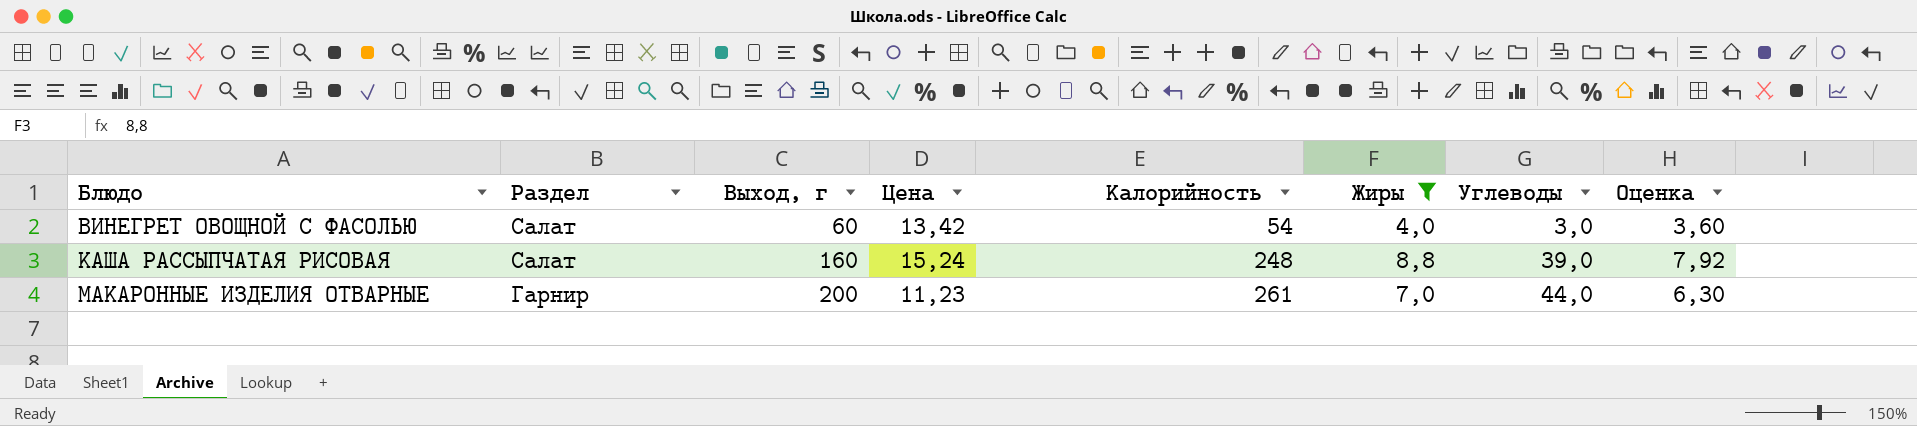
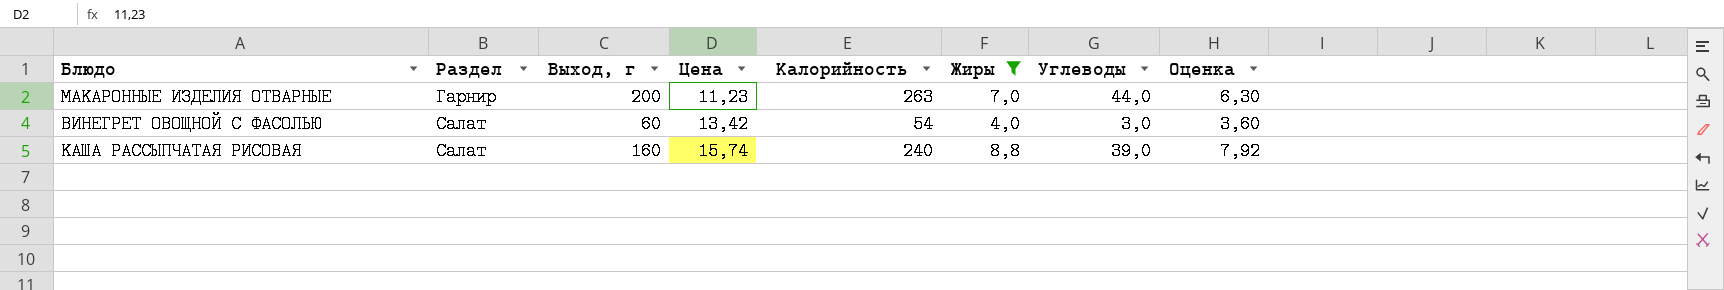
row order: Блюдо ascending -> Раздел ascending
МАКАРОННЫЕ ИЗДЕЛИЯ ОТВАРНЫЕ | Калорийность: 261 -> 263
КАША РАССЫПЧАТАЯ РИСОВАЯ | Цена: 15,24 -> 15,74
КАША РАССЫПЧАТАЯ РИСОВАЯ | Калорийность: 248 -> 240

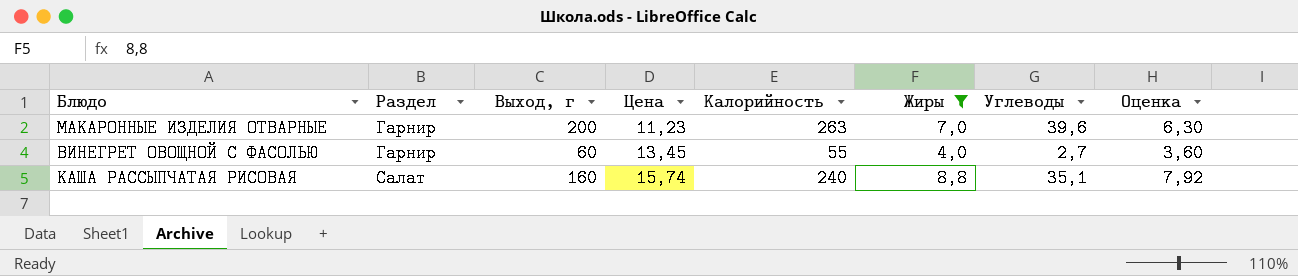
МАКАРОННЫЕ ИЗДЕЛИЯ ОТВАРНЫЕ | Углеводы: 44,0 -> 39,6
ВИНЕГРЕТ ОВОЩНОЙ С ФАСОЛЬЮ | Раздел: Салат -> Гарнир
ВИНЕГРЕТ ОВОЩНОЙ С ФАСОЛЬЮ | Цена: 13,42 -> 13,45
ВИНЕГРЕТ ОВОЩНОЙ С ФАСОЛЬЮ | Калорийность: 54 -> 55
ВИНЕГРЕТ ОВОЩНОЙ С ФАСОЛЬЮ | Углеводы: 3,0 -> 2,7
КАША РАССЫПЧАТАЯ РИСОВАЯ | Углеводы: 39,0 -> 35,1

